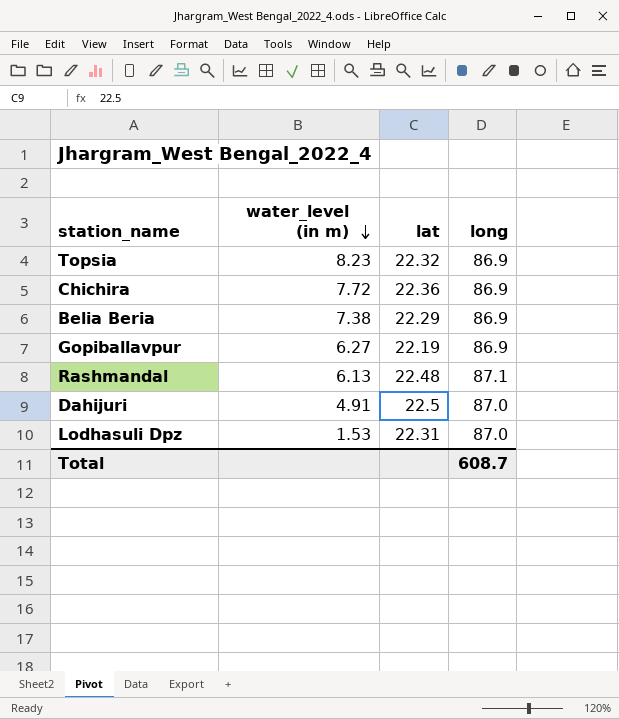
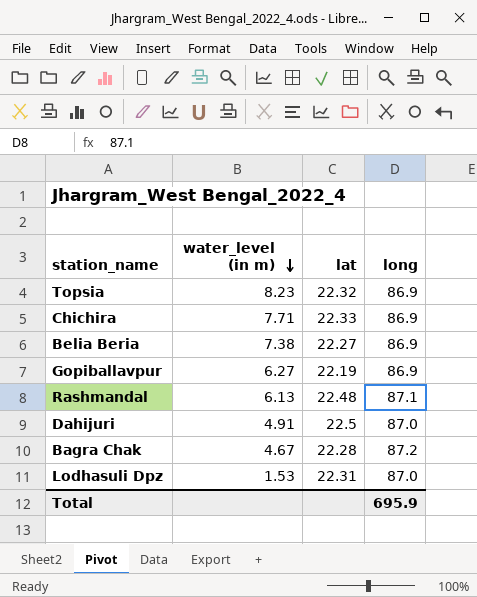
Chichira | water_level (in m): 7.72 -> 7.71
Chichira | lat: 22.36 -> 22.33
Belia Beria | lat: 22.29 -> 22.27
row Bagra Chak: none -> 4.67 | 22.28 | 87.2
Total | long: 608.7 -> 695.9

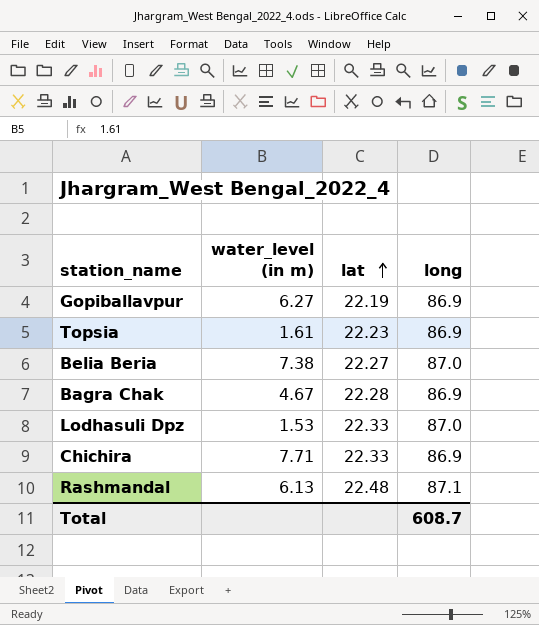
row order: water_level (in m) descending -> lat ascending
row Dahijuri: 4.91 | 22.5 | 87.0 -> none
Topsia | water_level (in m): 8.23 -> 1.61
Topsia | lat: 22.32 -> 22.23
Belia Beria | long: 86.9 -> 87.0
Bagra Chak | long: 87.2 -> 86.9
Lodhasuli Dpz | lat: 22.31 -> 22.33
Total | long: 695.9 -> 608.7

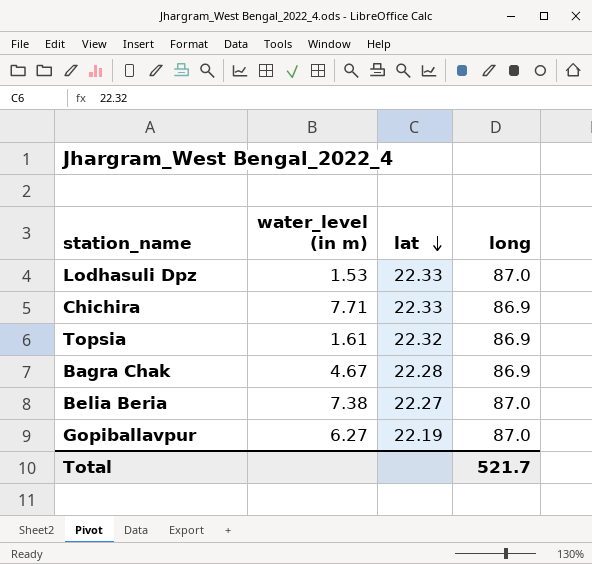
row order: lat ascending -> lat descending
row Rashmandal: 6.13 | 22.48 | 87.1 -> none
Topsia | lat: 22.23 -> 22.32
Gopiballavpur | long: 86.9 -> 87.0
Total | long: 608.7 -> 521.7

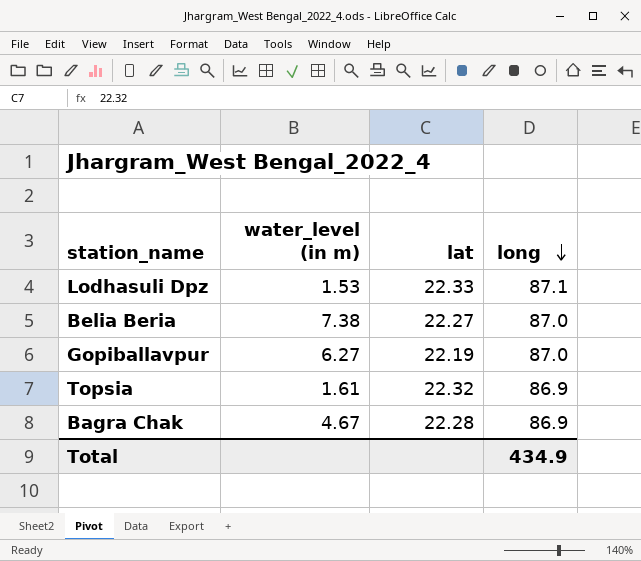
row order: lat descending -> long descending
row Chichira: 7.71 | 22.33 | 86.9 -> none
Lodhasuli Dpz | long: 87.0 -> 87.1
Total | long: 521.7 -> 434.9

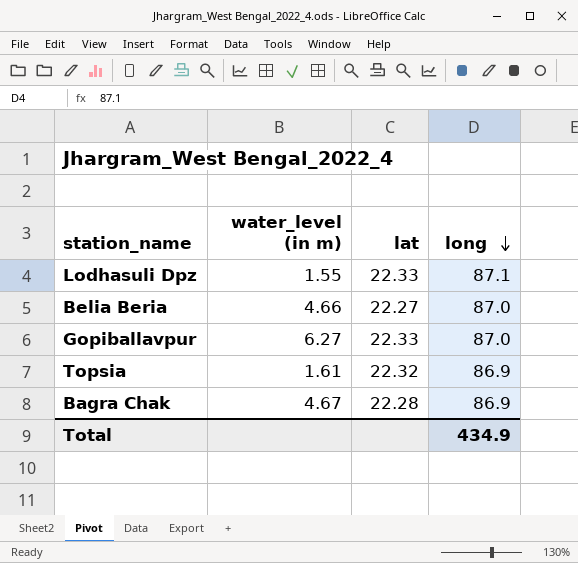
Lodhasuli Dpz | water_level (in m): 1.53 -> 1.55
Belia Beria | water_level (in m): 7.38 -> 4.66
Gopiballavpur | lat: 22.19 -> 22.33

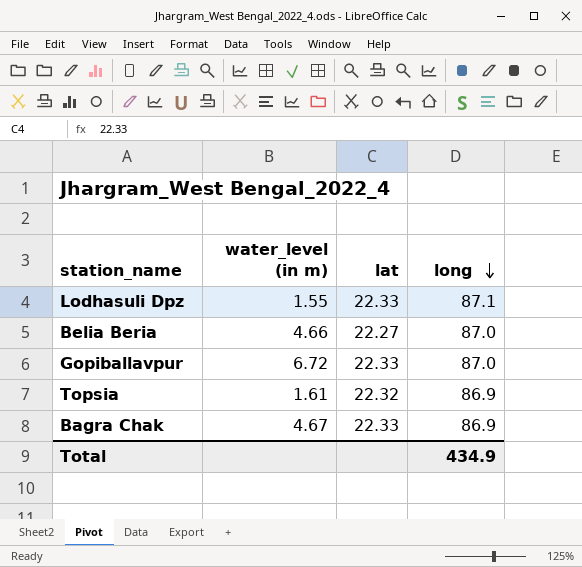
Gopiballavpur | water_level (in m): 6.27 -> 6.72
Bagra Chak | lat: 22.28 -> 22.33

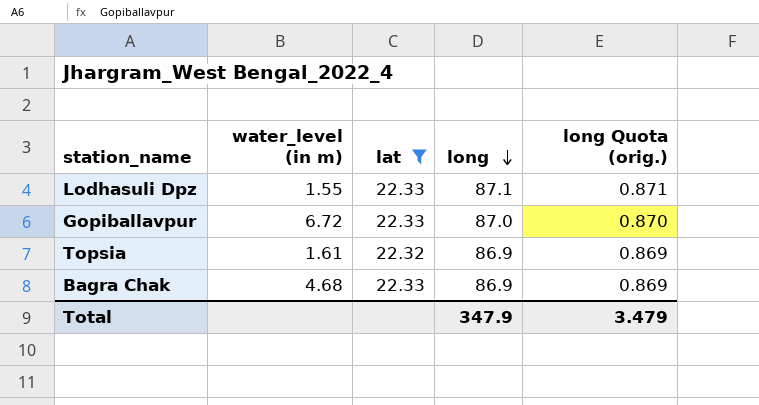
filter: none -> lat != 22.27
column long Quota (orig.) | formula: none -> [long] * 0.01
Bagra Chak | water_level (in m): 4.67 -> 4.68
Total | long: 434.9 -> 347.9

